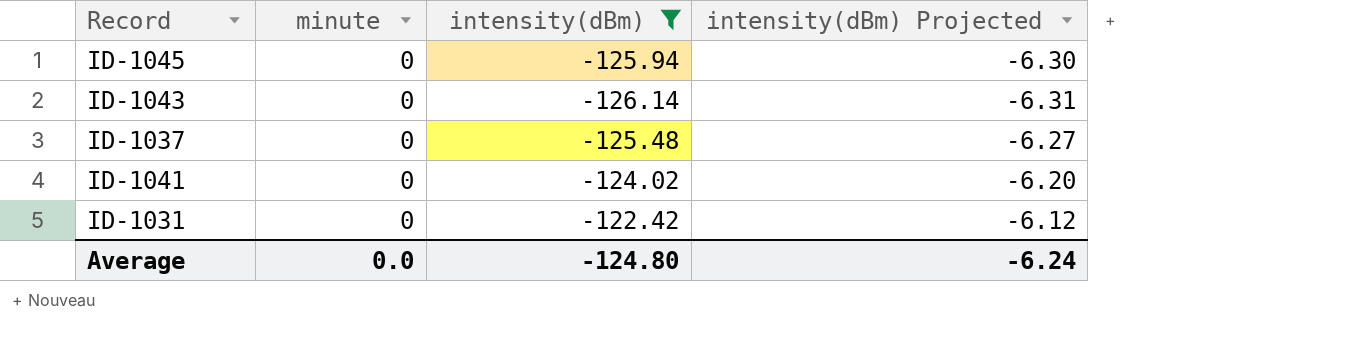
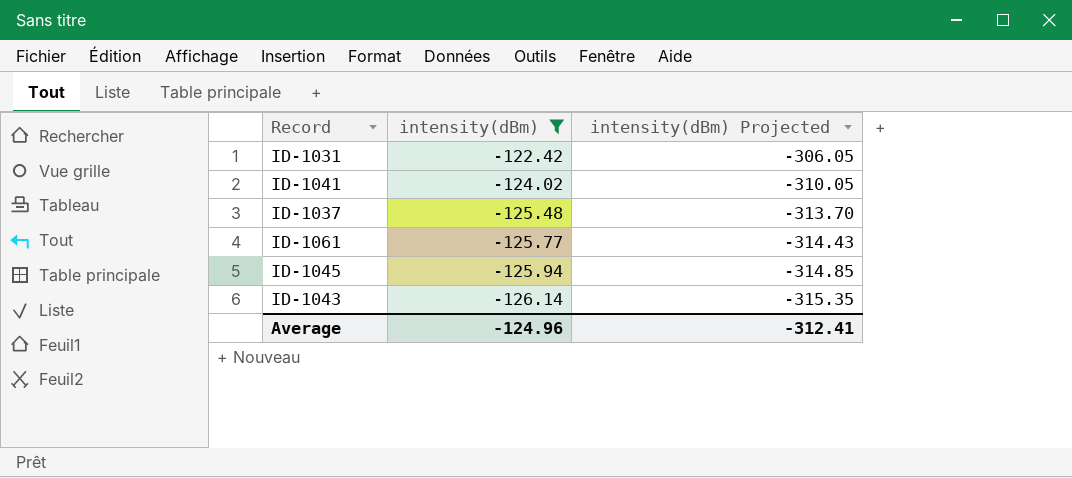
row order: none -> intensity(dBm) descending
column minute | position: 2 -> none
column intensity(dBm) Projected | formula: [intensity(dBm)] * 0.05 -> [intensity(dBm)] * 2.5
row ID-1061: none -> -125.77 | -314.43
Average | intensity(dBm): -124.80 -> -124.96
Average | intensity(dBm) Projected: -6.24 -> -312.41

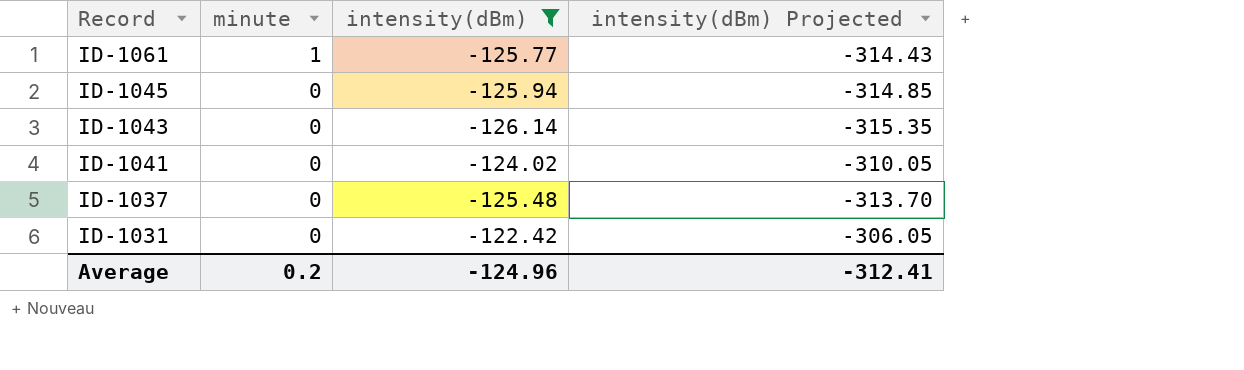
row order: intensity(dBm) descending -> Record descending
column minute | position: none -> 2

